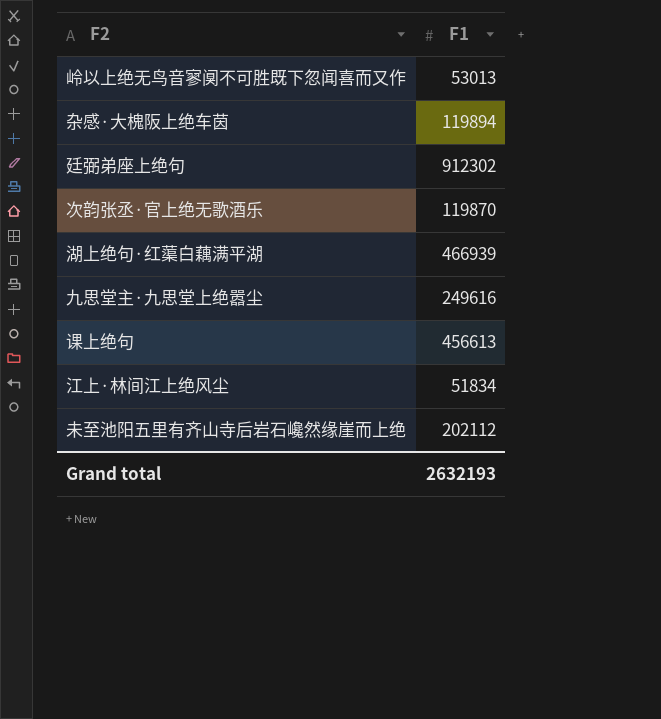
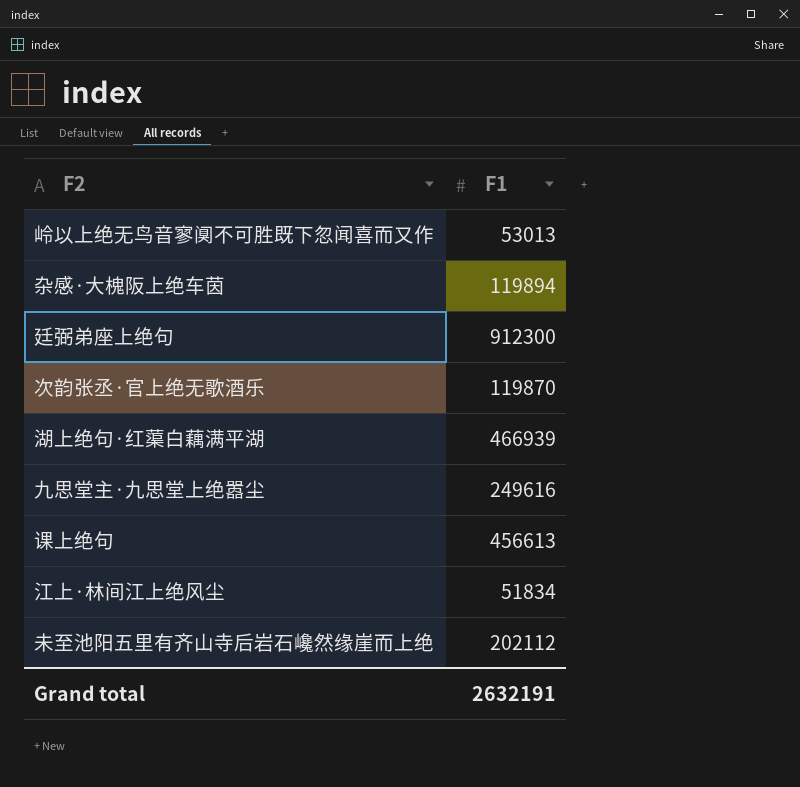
廷弼弟座上绝句 | F1: 912302 -> 912300
Grand total | F1: 2632193 -> 2632191

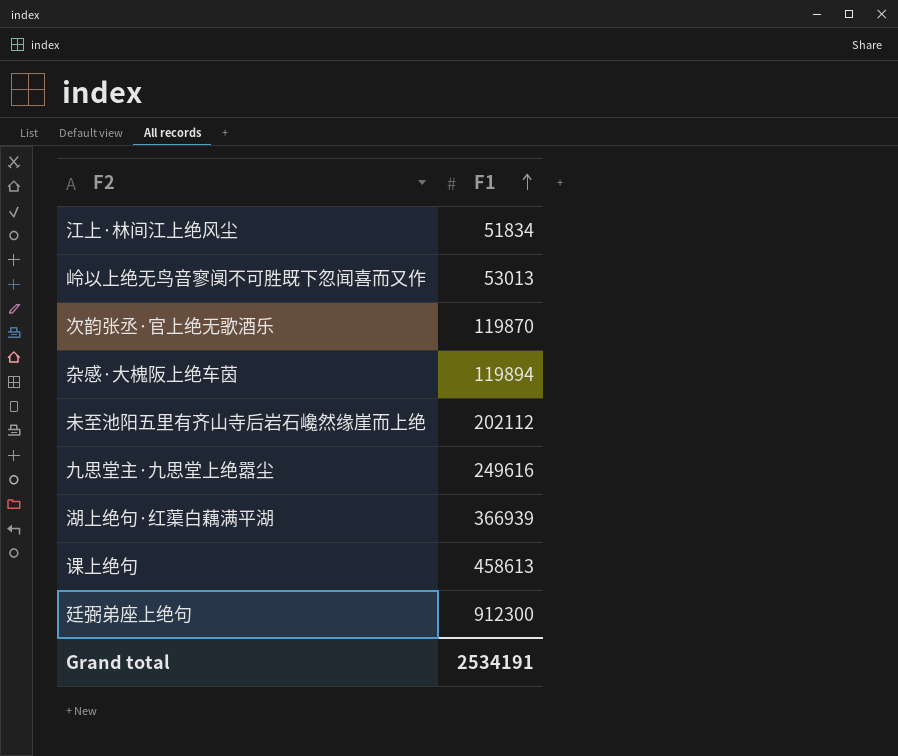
row order: none -> F1 ascending
湖上绝句·红蕖白藕满平湖 | F1: 466939 -> 366939
课上绝句 | F1: 456613 -> 458613
Grand total | F1: 2632191 -> 2534191

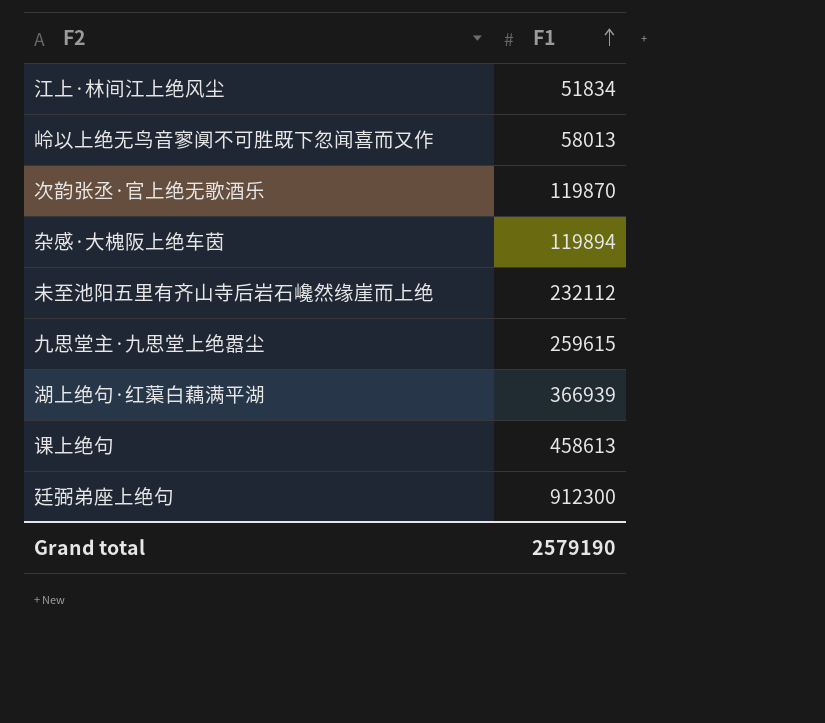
岭以上绝无鸟音寥阒不可胜既下忽闻喜而又作 | F1: 53013 -> 58013
未至池阳五里有齐山寺后岩石巉然缘崖而上绝 | F1: 202112 -> 232112
九思堂主·九思堂上绝嚣尘 | F1: 249616 -> 259615
Grand total | F1: 2534191 -> 2579190

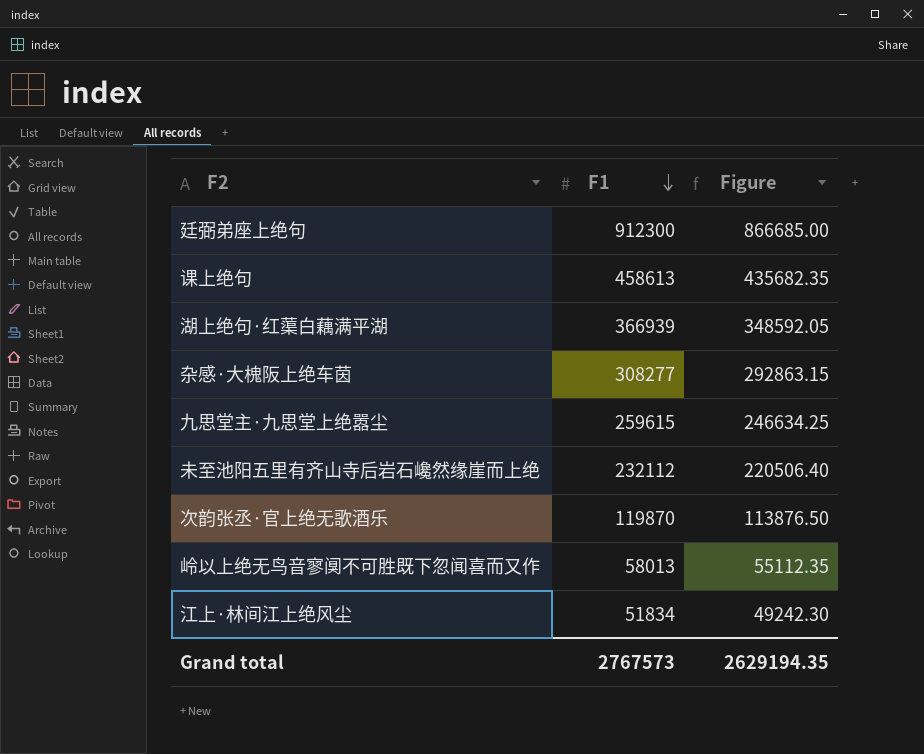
row order: F1 ascending -> F1 descending
column Figure | formula: none -> [F1] * 0.95
杂感·大槐阪上绝车茵 | F1: 119894 -> 308277
Grand total | F1: 2579190 -> 2767573

